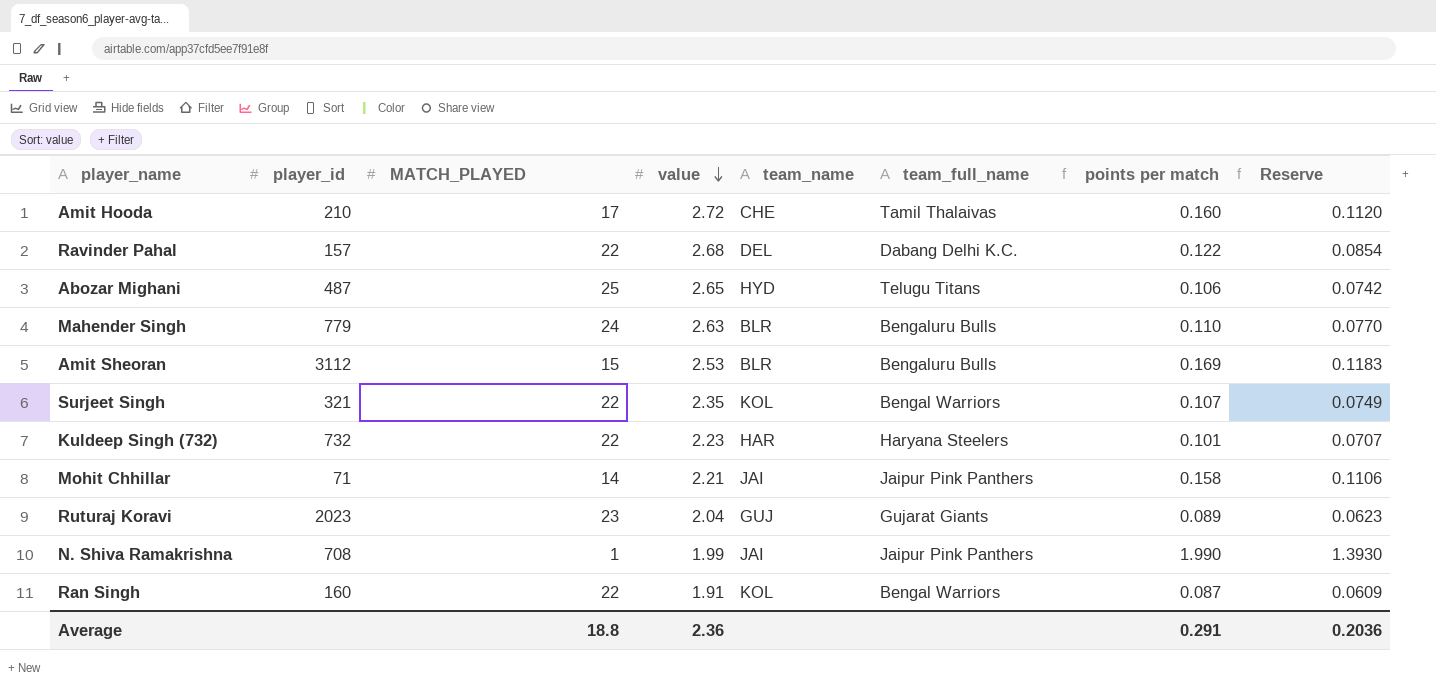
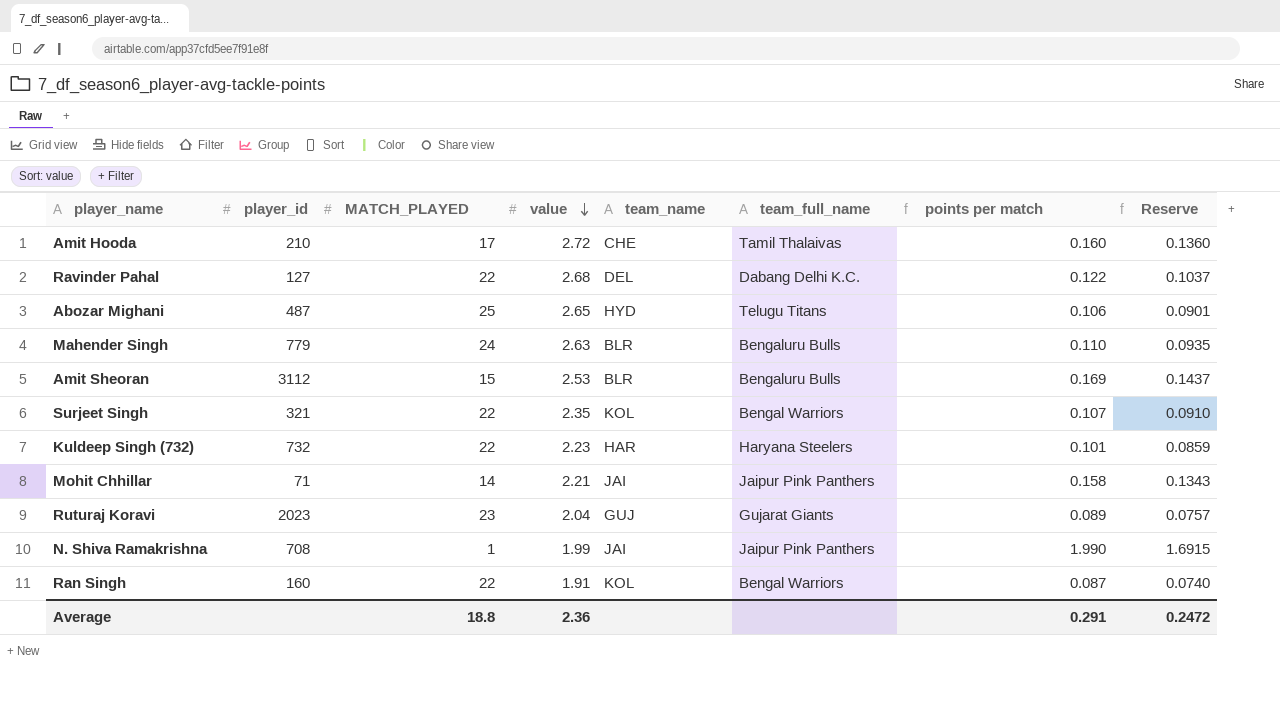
column Reserve | formula: [points per match] * 0.7 -> [points per match] * 0.85
Ravinder Pahal | player_id: 157 -> 127
Average | Reserve: 0.2036 -> 0.2472

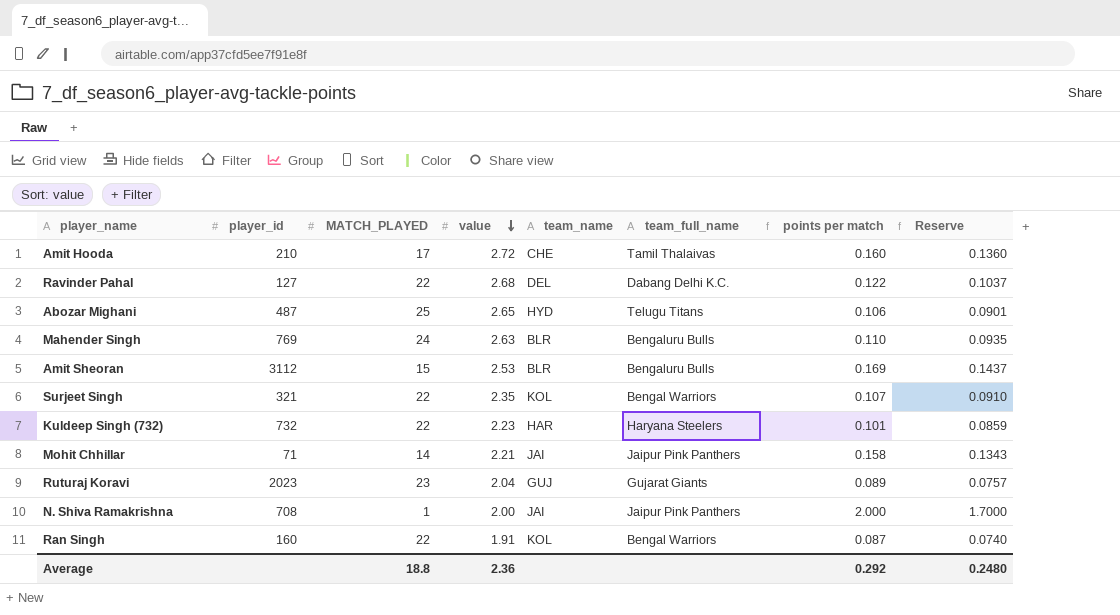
Mahender Singh | player_id: 779 -> 769
N. Shiva Ramakrishna | value: 1.99 -> 2.00
N. Shiva Ramakrishna | points per match: 1.990 -> 2.000
N. Shiva Ramakrishna | Reserve: 1.6915 -> 1.7000
Average | points per match: 0.291 -> 0.292
Average | Reserve: 0.2472 -> 0.2480

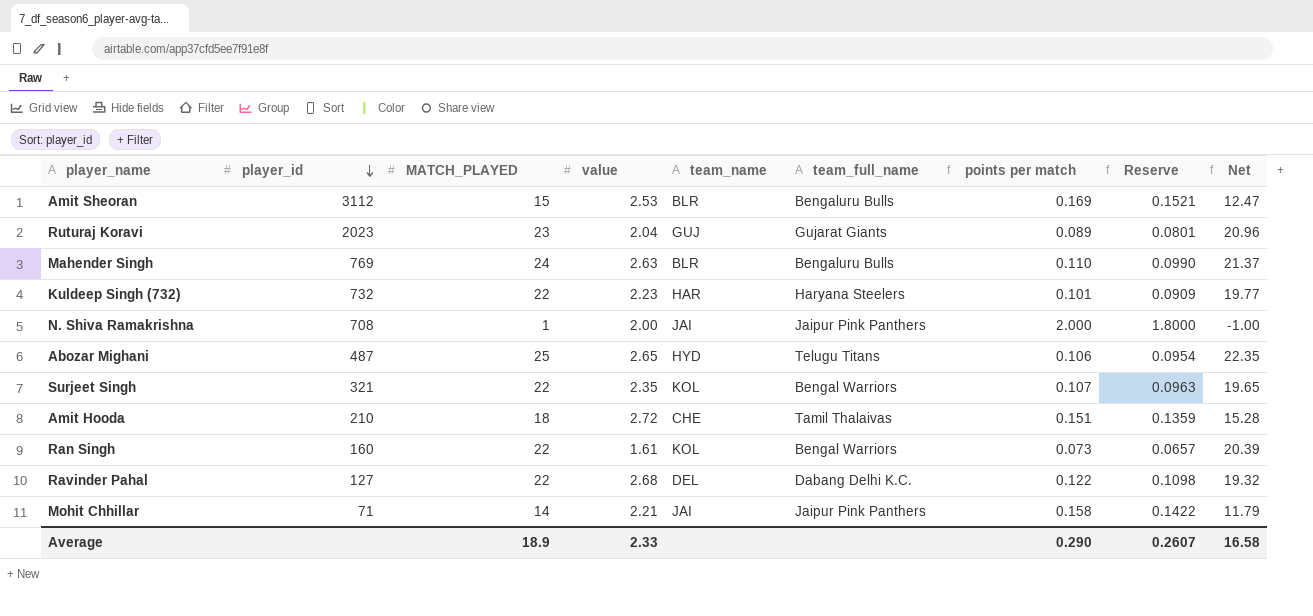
row order: value descending -> player_id descending
column Reserve | formula: [points per match] * 0.85 -> [points per match] * 0.9
column Net | formula: none -> [MATCH_PLAYED] - [value]
Amit Hooda | MATCH_PLAYED: 17 -> 18
Amit Hooda | points per match: 0.160 -> 0.151
Ran Singh | value: 1.91 -> 1.61
Ran Singh | points per match: 0.087 -> 0.073
Average | MATCH_PLAYED: 18.8 -> 18.9
Average | value: 2.36 -> 2.33
Average | points per match: 0.292 -> 0.290
Average | Reserve: 0.2480 -> 0.2607

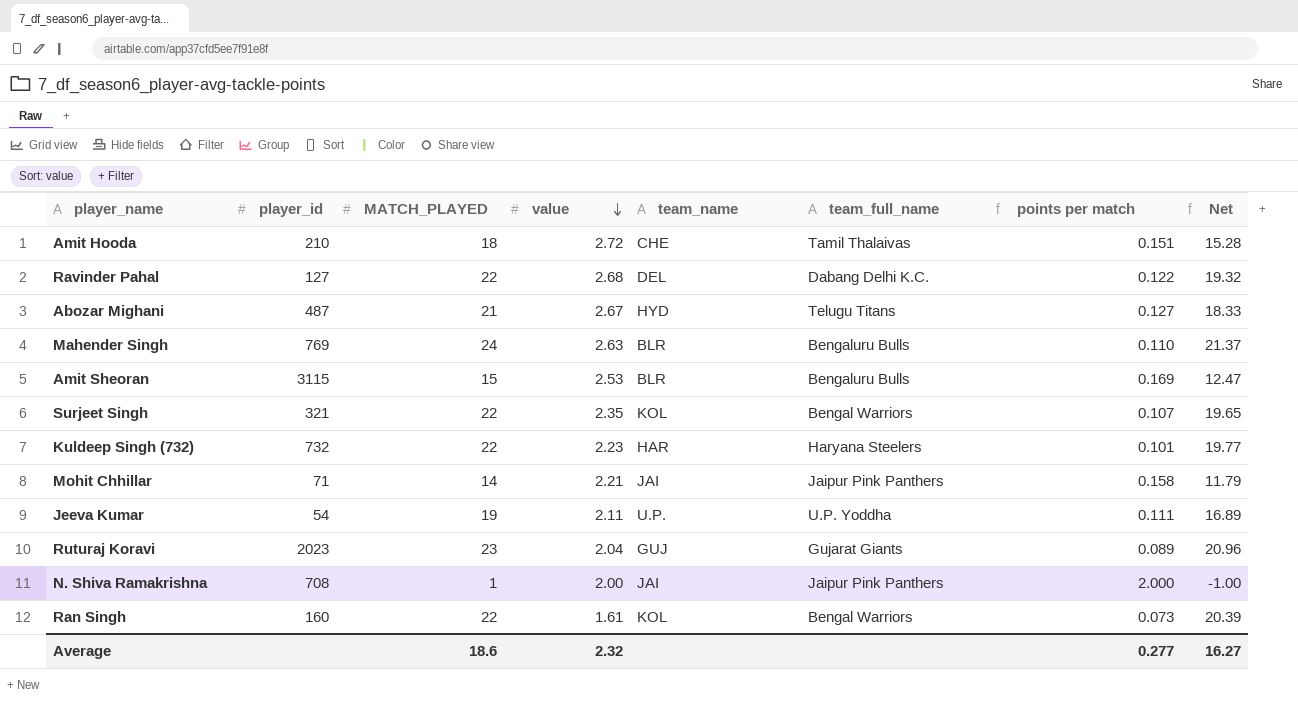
row order: player_id descending -> value descending
column Reserve | formula: [points per match] * 0.9 -> none
Abozar Mighani | MATCH_PLAYED: 25 -> 21
Abozar Mighani | value: 2.65 -> 2.67
Abozar Mighani | points per match: 0.106 -> 0.127
Abozar Mighani | Net: 22.35 -> 18.33
Amit Sheoran | player_id: 3112 -> 3115
row Jeeva Kumar: none -> 54 | 19 | 2.11 | U.P. | U.P. Yoddha | 0.111 | 16.89
Average | MATCH_PLAYED: 18.9 -> 18.6
Average | value: 2.33 -> 2.32
Average | points per match: 0.290 -> 0.277
Average | Net: 16.58 -> 16.27

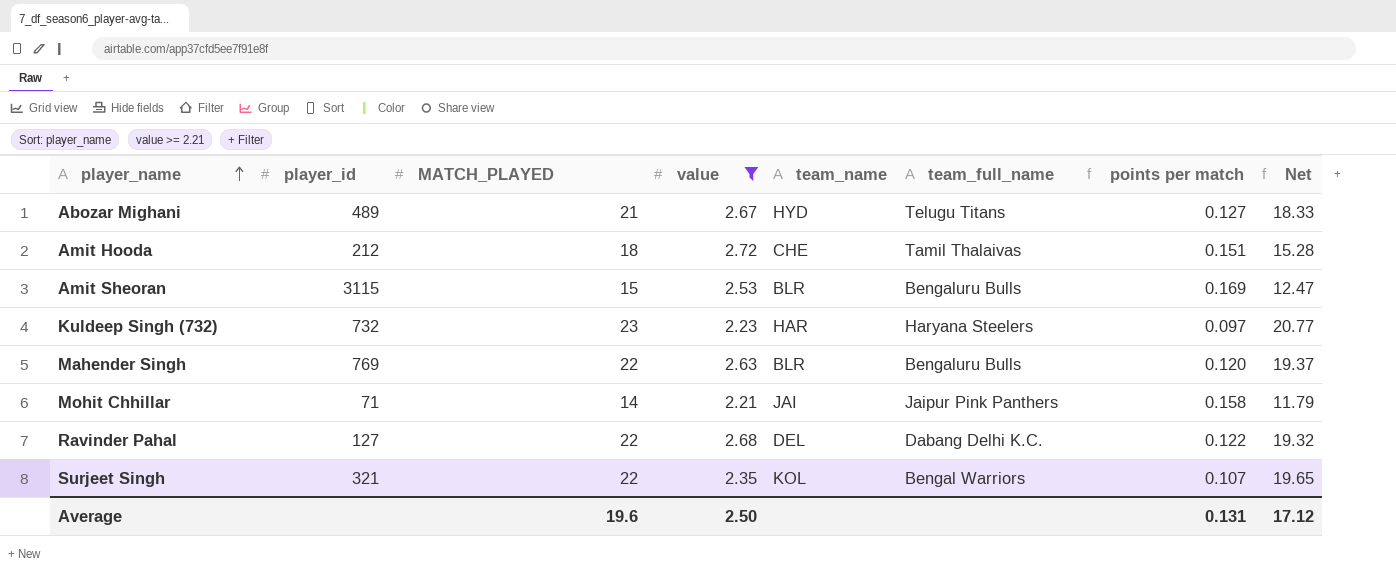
filter: none -> value >= 2.21
row order: value descending -> player_name ascending
Abozar Mighani | player_id: 487 -> 489
Amit Hooda | player_id: 210 -> 212
Kuldeep Singh (732) | MATCH_PLAYED: 22 -> 23
Kuldeep Singh (732) | points per match: 0.101 -> 0.097
Kuldeep Singh (732) | Net: 19.77 -> 20.77
Mahender Singh | MATCH_PLAYED: 24 -> 22
Mahender Singh | points per match: 0.110 -> 0.120
Mahender Singh | Net: 21.37 -> 19.37
Average | MATCH_PLAYED: 18.6 -> 19.6
Average | value: 2.32 -> 2.50
Average | points per match: 0.277 -> 0.131
Average | Net: 16.27 -> 17.12

